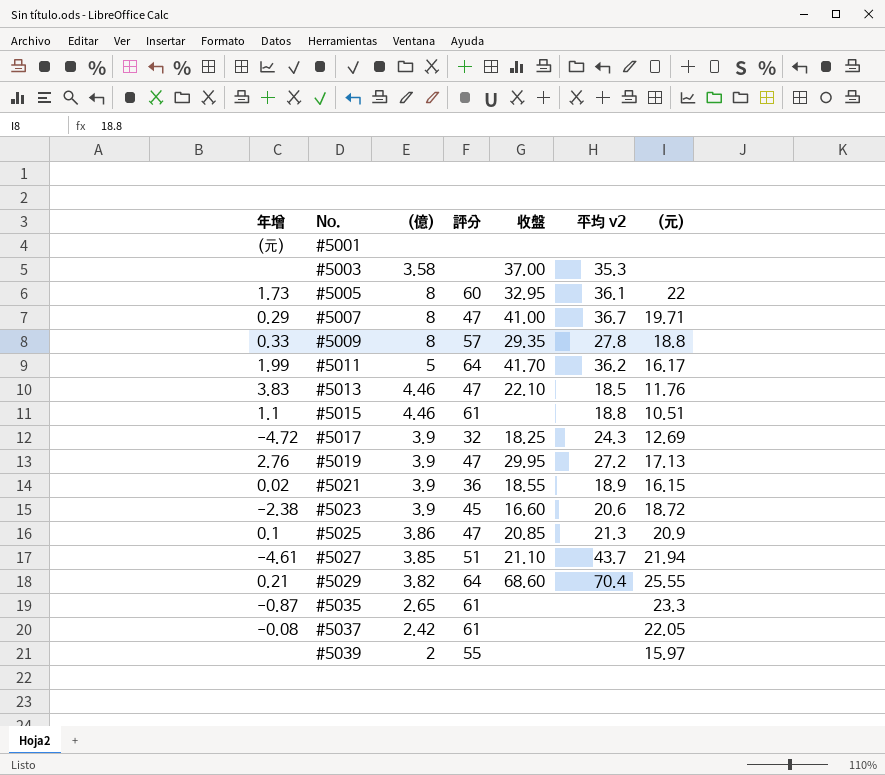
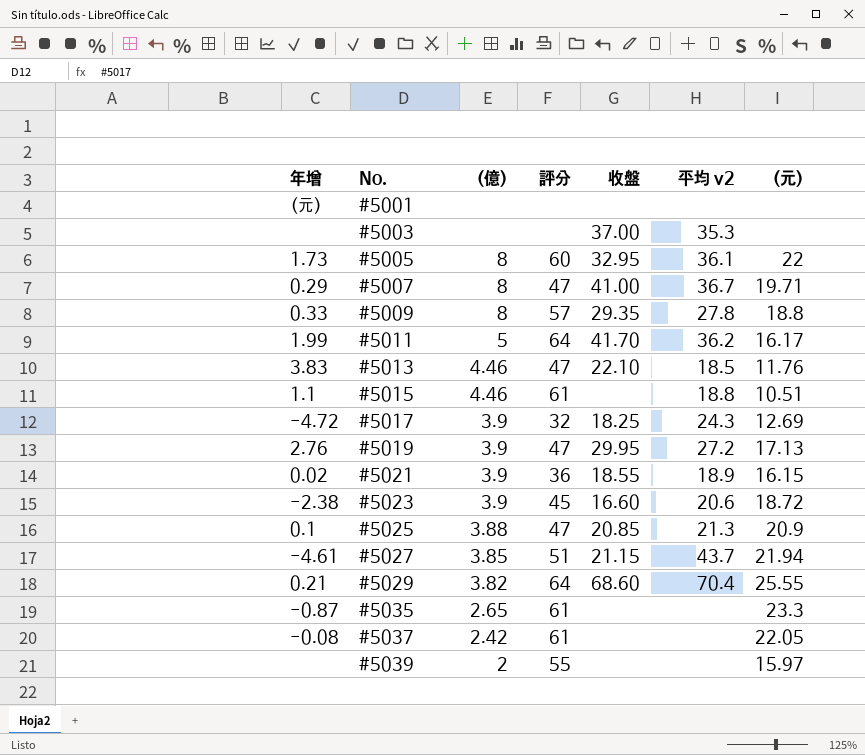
#5003 | (億): 3.58 -> none
#5025 | (億): 3.86 -> 3.88
#5027 | 收盤: 21.10 -> 21.15

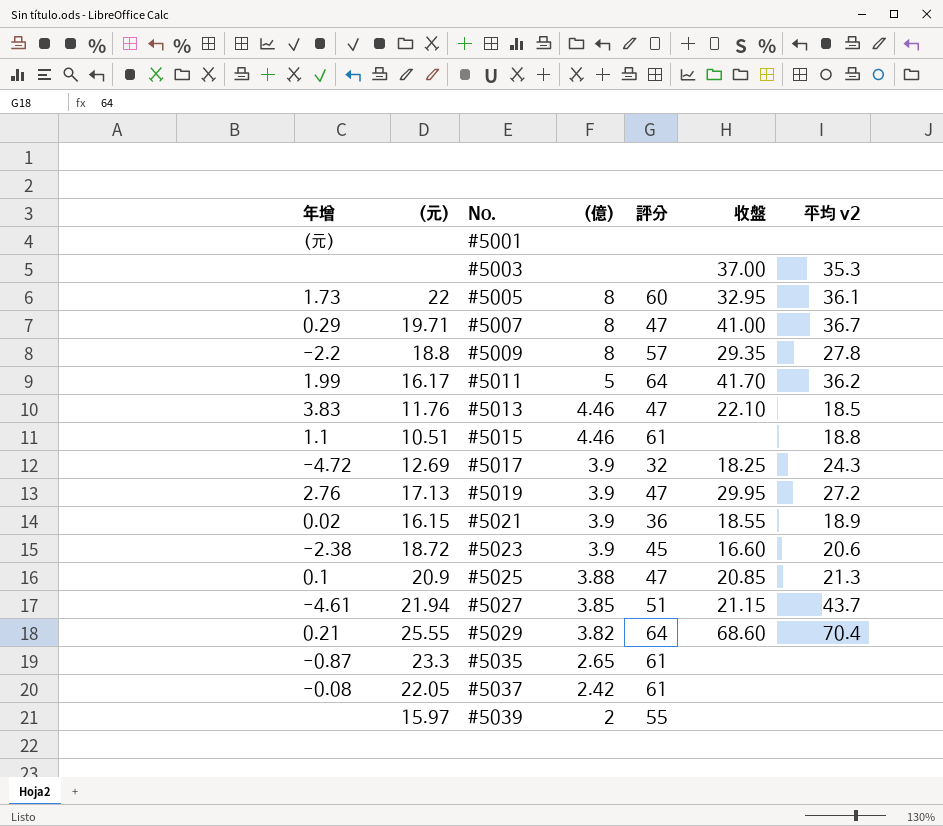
column (元) | position: 7 -> 2
#5009 | 年增: 0.33 -> -2.2

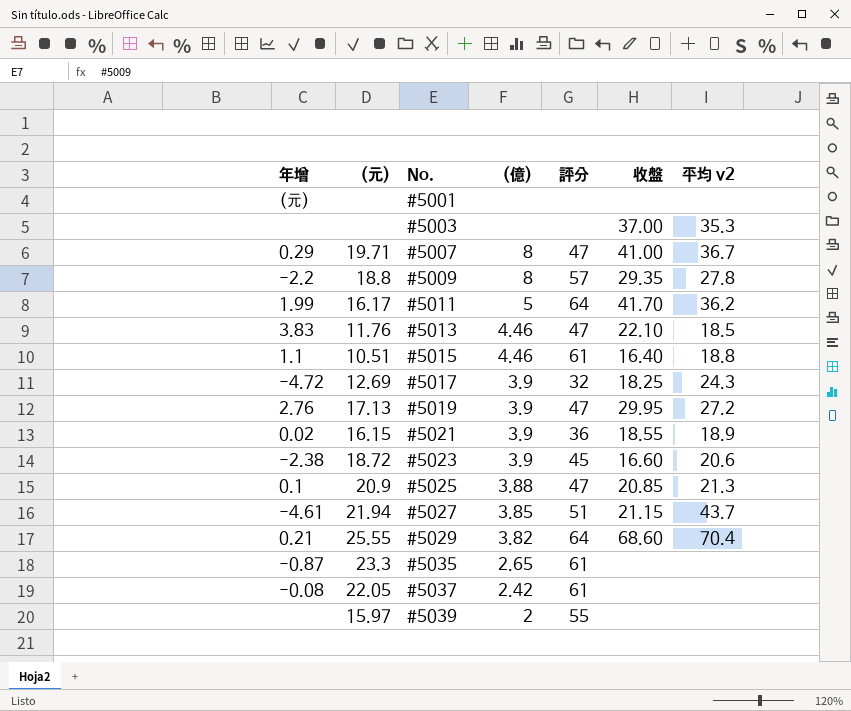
row #5005: 1.73 | 22 | 8 | 60 | 32.95 | 36.1 -> none
#5015 | 收盤: none -> 16.40

